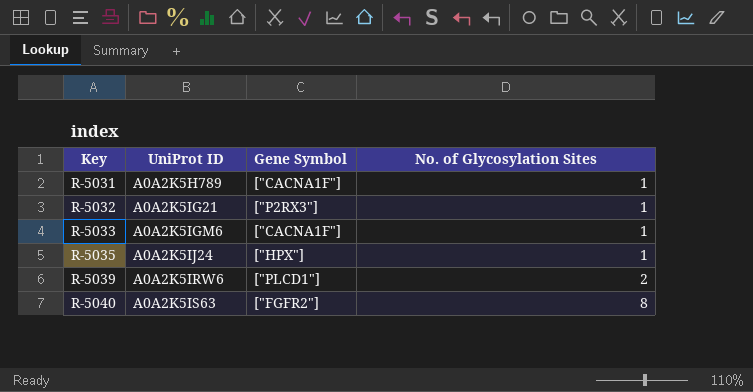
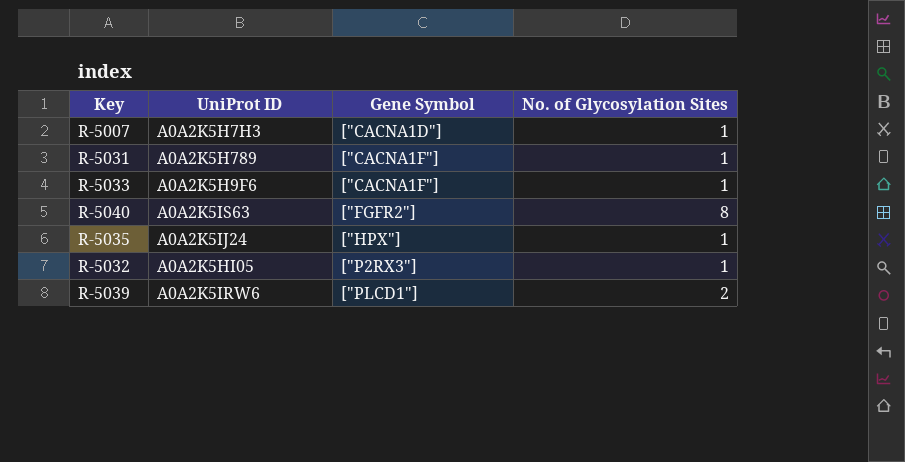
row order: Key ascending -> Gene Symbol ascending
row R-5007: none -> A0A2K5H7H3 | ["CACNA1D"] | 1
R-5033 | UniProt ID: A0A2K5IGM6 -> A0A2K5H9F6
R-5032 | UniProt ID: A0A2K5IG21 -> A0A2K5HI05

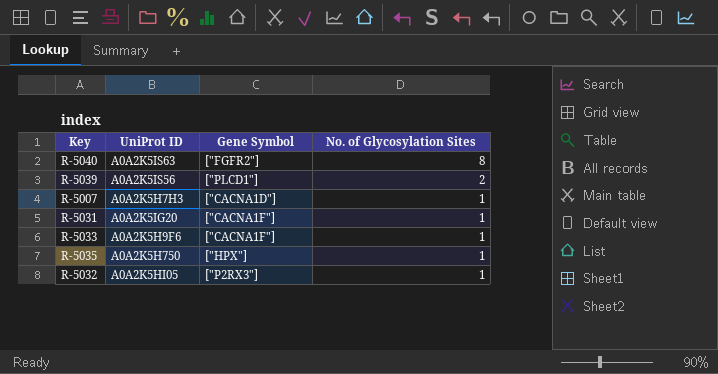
row order: Gene Symbol ascending -> No. of Glycosylation Sites descending
R-5039 | UniProt ID: A0A2K5IRW6 -> A0A2K5IS56
R-5031 | UniProt ID: A0A2K5H789 -> A0A2K5IG20
R-5035 | UniProt ID: A0A2K5IJ24 -> A0A2K5H750

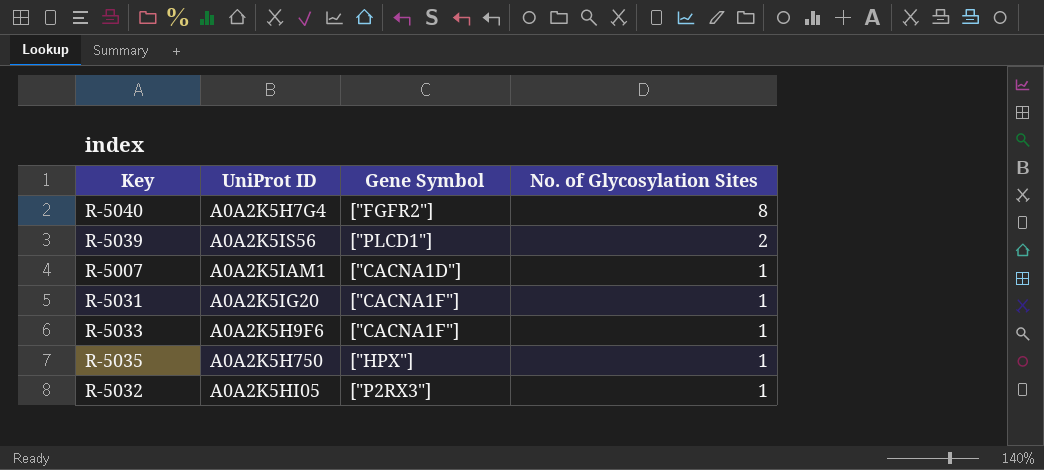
R-5040 | UniProt ID: A0A2K5IS63 -> A0A2K5H7G4
R-5007 | UniProt ID: A0A2K5H7H3 -> A0A2K5IAM1

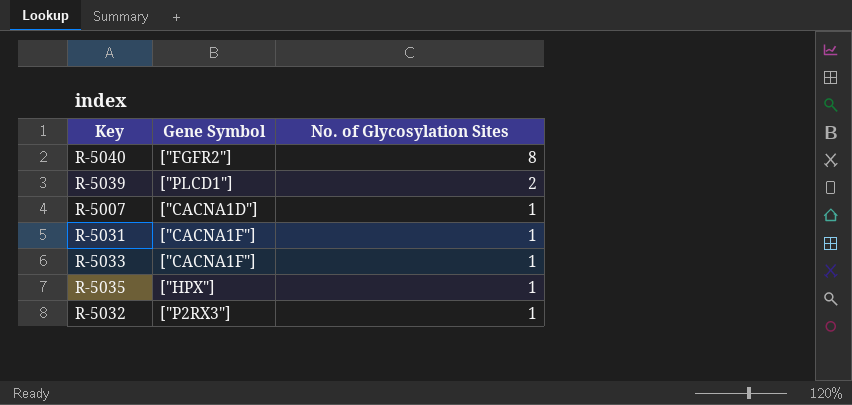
column UniProt ID | position: 2 -> none

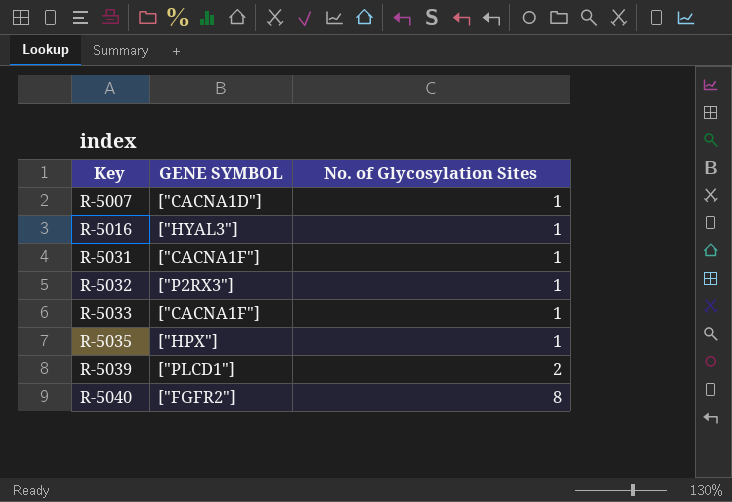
row order: No. of Glycosylation Sites descending -> Key ascending
column name: Gene Symbol -> GENE SYMBOL
row R-5016: none -> ["HYAL3"] | 1

